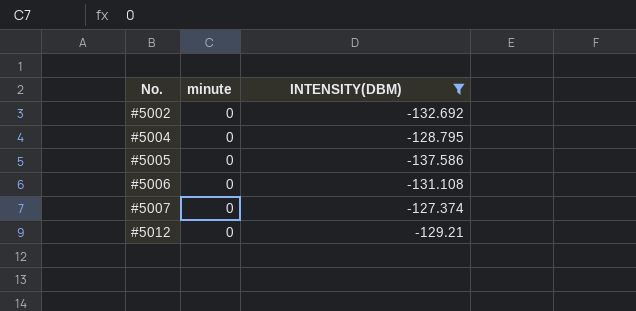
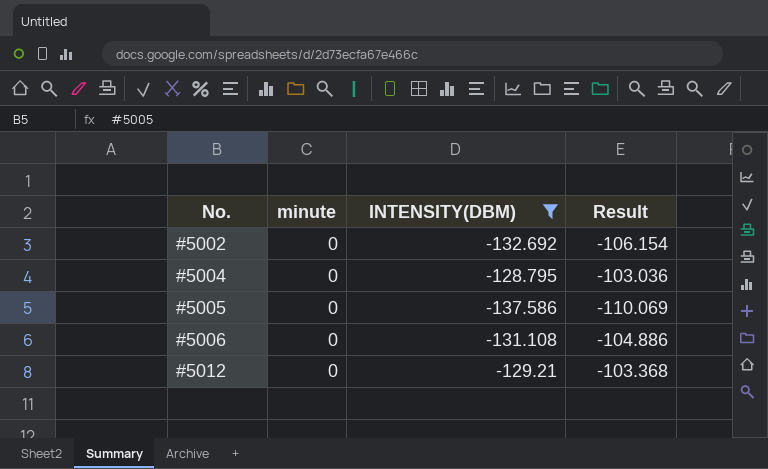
column Result | formula: none -> [INTENSITY(DBM)] * 0.8
row #5007: 0 | -127.374 -> none

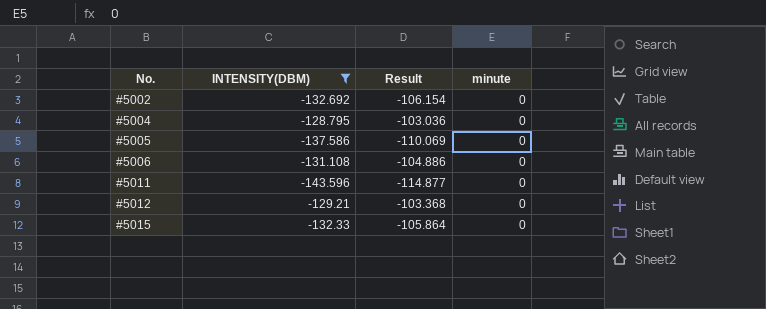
column minute | position: 2 -> 4
row #5011: none -> -143.596 | -114.877 | 0
row #5015: none -> -132.33 | -105.864 | 0

